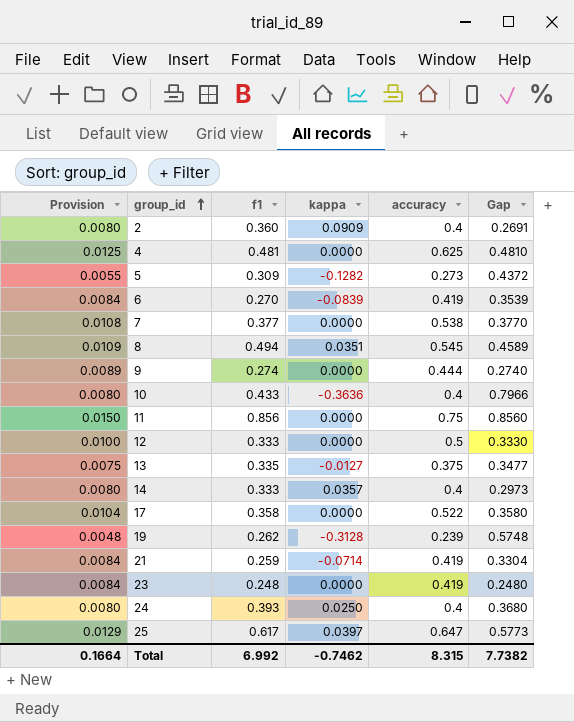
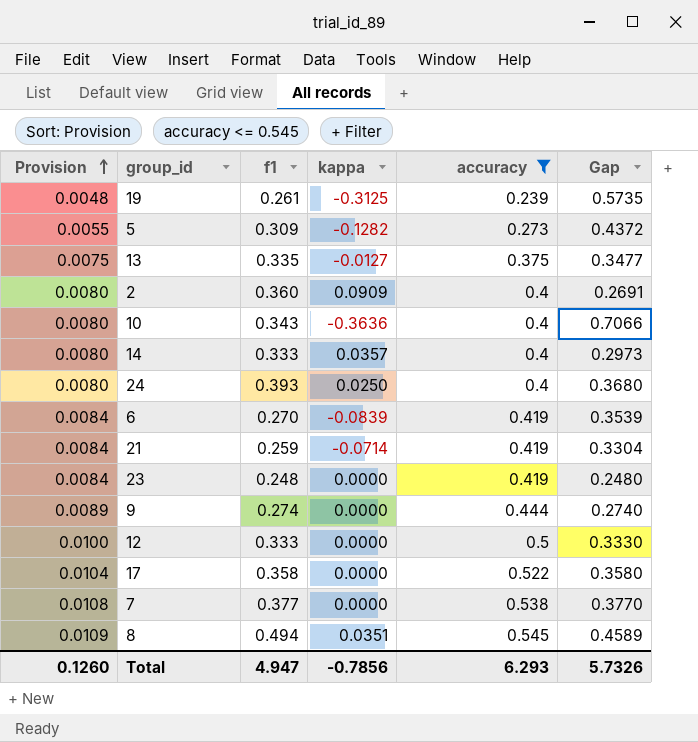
filter: none -> accuracy <= 0.545
row order: group_id ascending -> Provision ascending
19 | f1: 0.262 -> 0.261
19 | kappa: -0.3128 -> -0.3125
19 | Gap: 0.5748 -> 0.5735
10 | f1: 0.433 -> 0.343
10 | Gap: 0.7966 -> 0.7066
Total | Provision: 0.1664 -> 0.1260
Total | f1: 6.992 -> 4.947
Total | kappa: -0.7462 -> -0.7856
Total | accuracy: 8.315 -> 6.293
Total | Gap: 7.7382 -> 5.7326

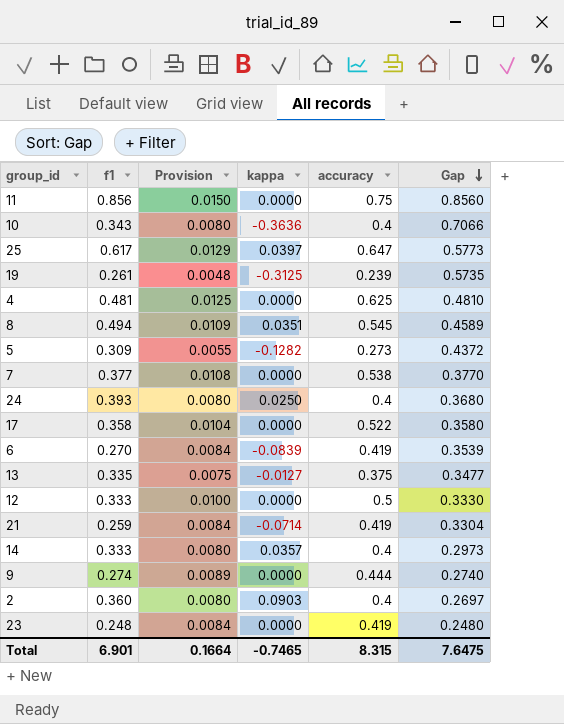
filter: accuracy <= 0.545 -> none
row order: Provision ascending -> Gap descending
column Provision | position: 1 -> 3
2 | kappa: 0.0909 -> 0.0903
2 | Gap: 0.2691 -> 0.2697
Total | f1: 4.947 -> 6.901
Total | Provision: 0.1260 -> 0.1664
Total | kappa: -0.7856 -> -0.7465
Total | accuracy: 6.293 -> 8.315
Total | Gap: 5.7326 -> 7.6475

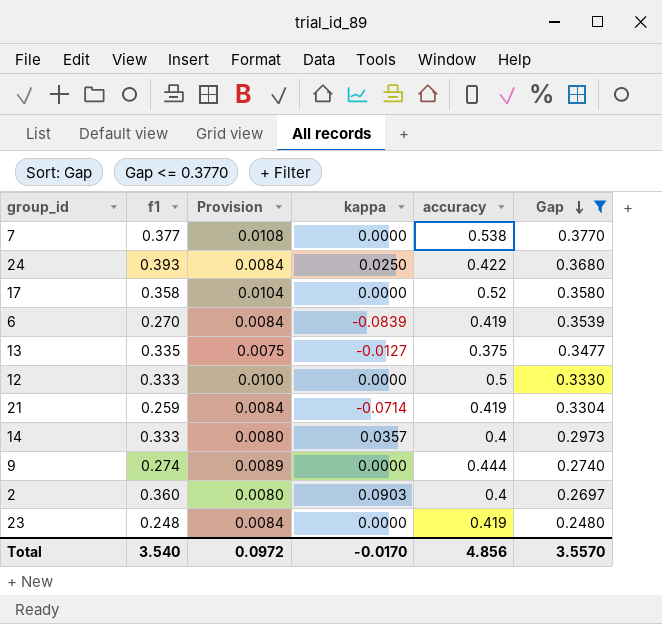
filter: none -> Gap <= 0.3770
24 | Provision: 0.0080 -> 0.0084
24 | accuracy: 0.4 -> 0.422
17 | accuracy: 0.522 -> 0.52
Total | f1: 6.901 -> 3.540
Total | Provision: 0.1664 -> 0.0972
Total | kappa: -0.7465 -> -0.0170
Total | accuracy: 8.315 -> 4.856
Total | Gap: 7.6475 -> 3.5570

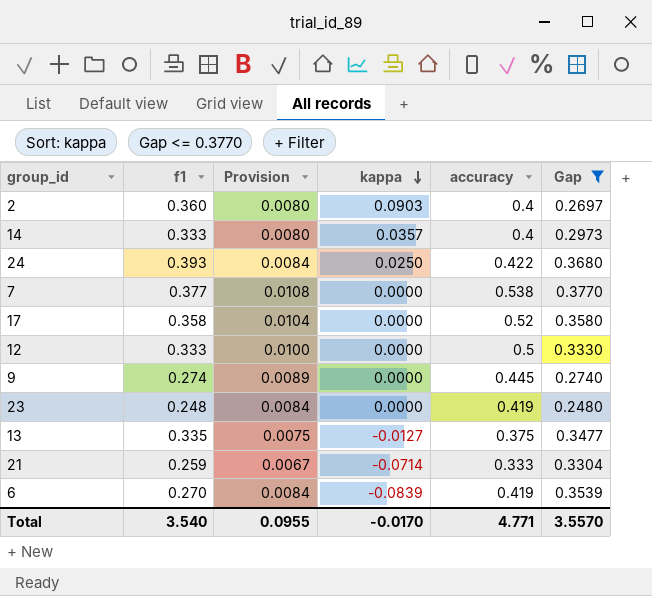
row order: Gap descending -> kappa descending
9 | accuracy: 0.444 -> 0.445
21 | Provision: 0.0084 -> 0.0067
21 | accuracy: 0.419 -> 0.333
Total | Provision: 0.0972 -> 0.0955
Total | accuracy: 4.856 -> 4.771

